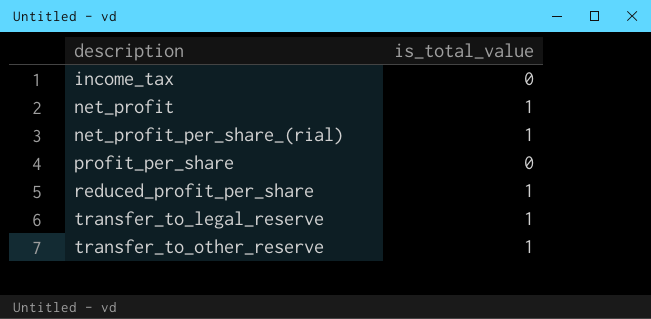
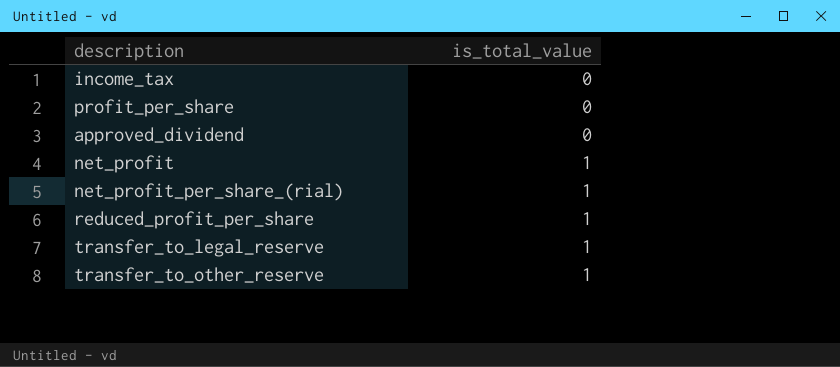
row order: description ascending -> is_total_value ascending
row approved_dividend: none -> 0

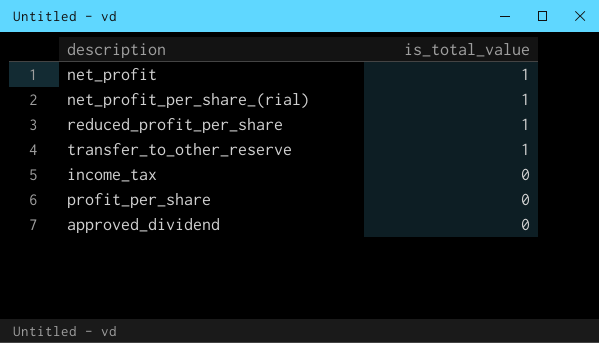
row order: is_total_value ascending -> is_total_value descending
row transfer_to_legal_reserve: 1 -> none

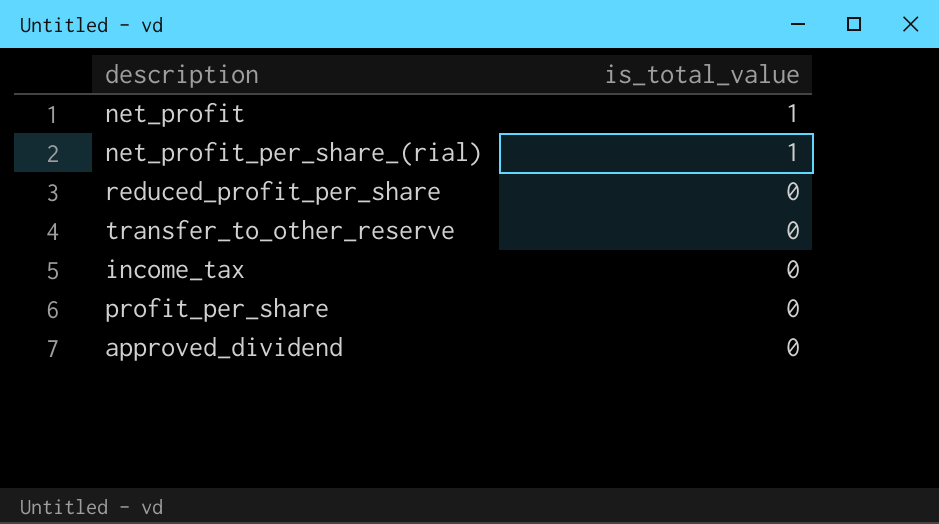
reduced_profit_per_share | is_total_value: 1 -> 0
transfer_to_other_reserve | is_total_value: 1 -> 0

